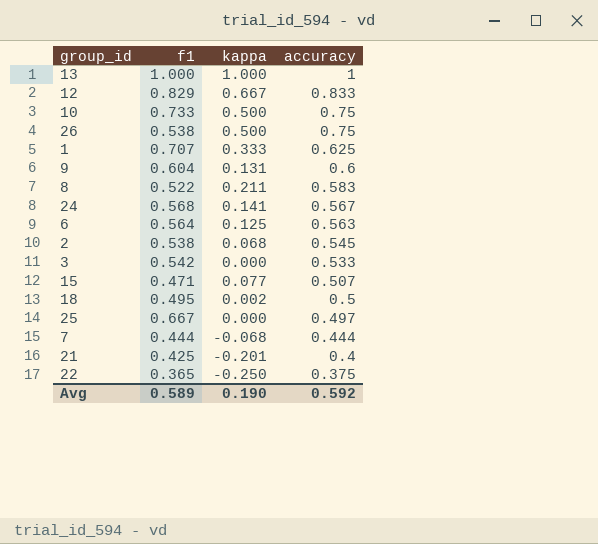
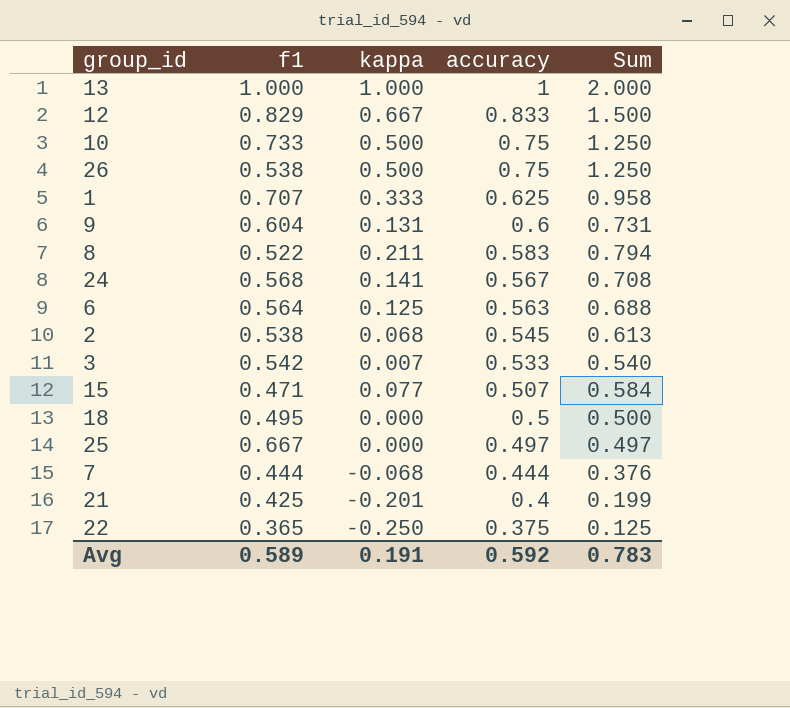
column Sum | formula: none -> [kappa] + [accuracy]
3 | kappa: 0.000 -> 0.007
18 | kappa: 0.002 -> 0.000
Avg | kappa: 0.190 -> 0.191

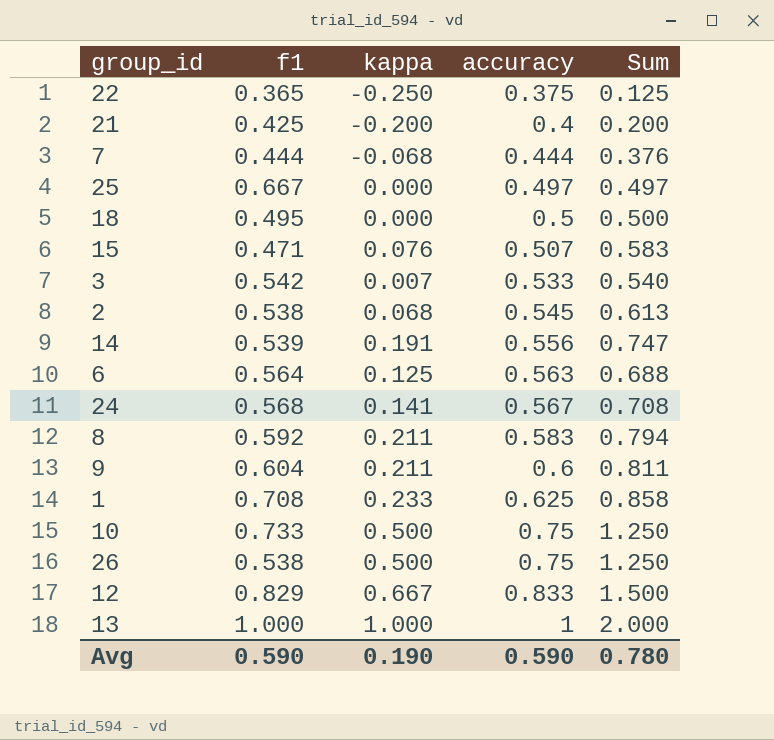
row order: accuracy descending -> accuracy ascending
21 | kappa: -0.201 -> -0.200
21 | Sum: 0.199 -> 0.200
15 | kappa: 0.077 -> 0.076
15 | Sum: 0.584 -> 0.583
row 14: none -> 0.539 | 0.191 | 0.556 | 0.747
8 | f1: 0.522 -> 0.592
9 | kappa: 0.131 -> 0.211
9 | Sum: 0.731 -> 0.811
1 | f1: 0.707 -> 0.708
1 | kappa: 0.333 -> 0.233
1 | Sum: 0.958 -> 0.858
Avg | f1: 0.589 -> 0.590
Avg | kappa: 0.191 -> 0.190
Avg | accuracy: 0.592 -> 0.590
Avg | Sum: 0.783 -> 0.780

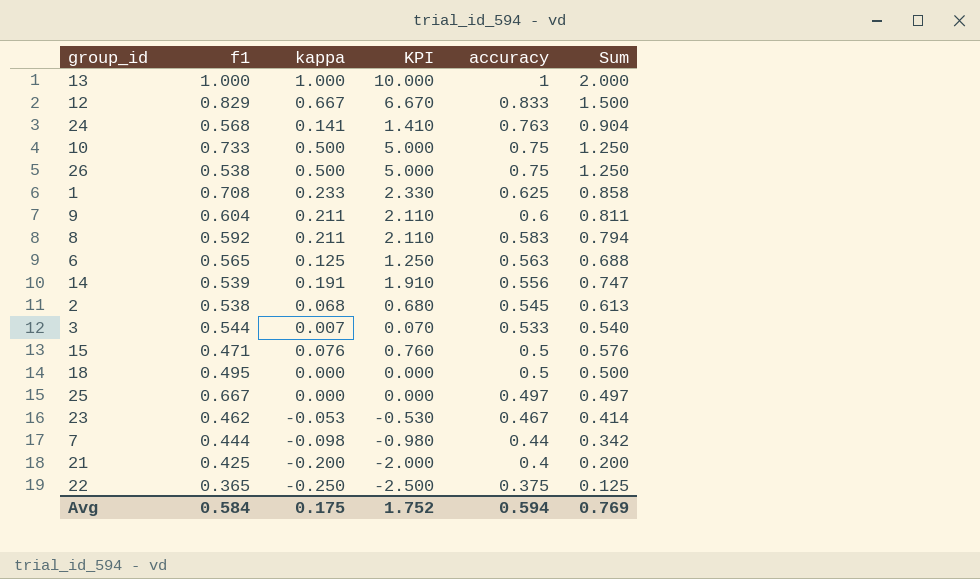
row order: accuracy ascending -> accuracy descending
column KPI | formula: none -> [kappa] * 10
24 | accuracy: 0.567 -> 0.763
24 | Sum: 0.708 -> 0.904
6 | f1: 0.564 -> 0.565
3 | f1: 0.542 -> 0.544
15 | accuracy: 0.507 -> 0.5
15 | Sum: 0.583 -> 0.576
row 23: none -> 0.462 | -0.053 | -0.530 | 0.467 | 0.414
7 | kappa: -0.068 -> -0.098
7 | accuracy: 0.444 -> 0.44
7 | Sum: 0.376 -> 0.342
Avg | f1: 0.590 -> 0.584
Avg | kappa: 0.190 -> 0.175
Avg | accuracy: 0.590 -> 0.594
Avg | Sum: 0.780 -> 0.769

